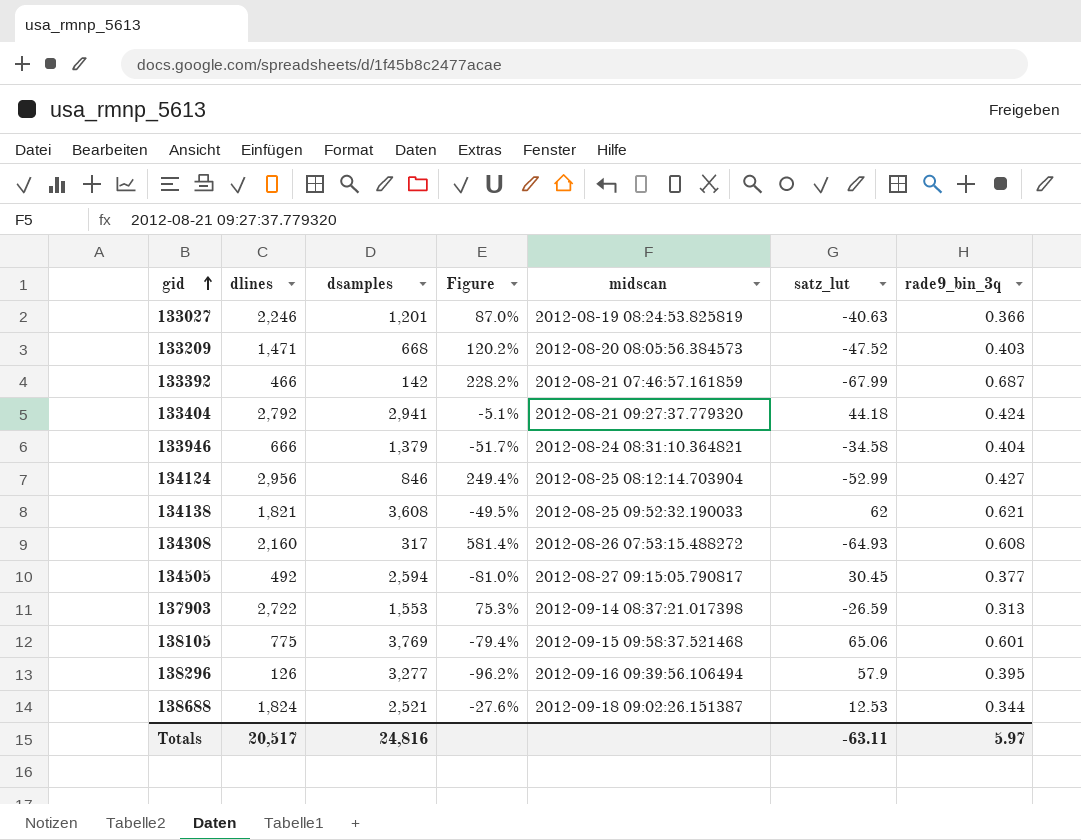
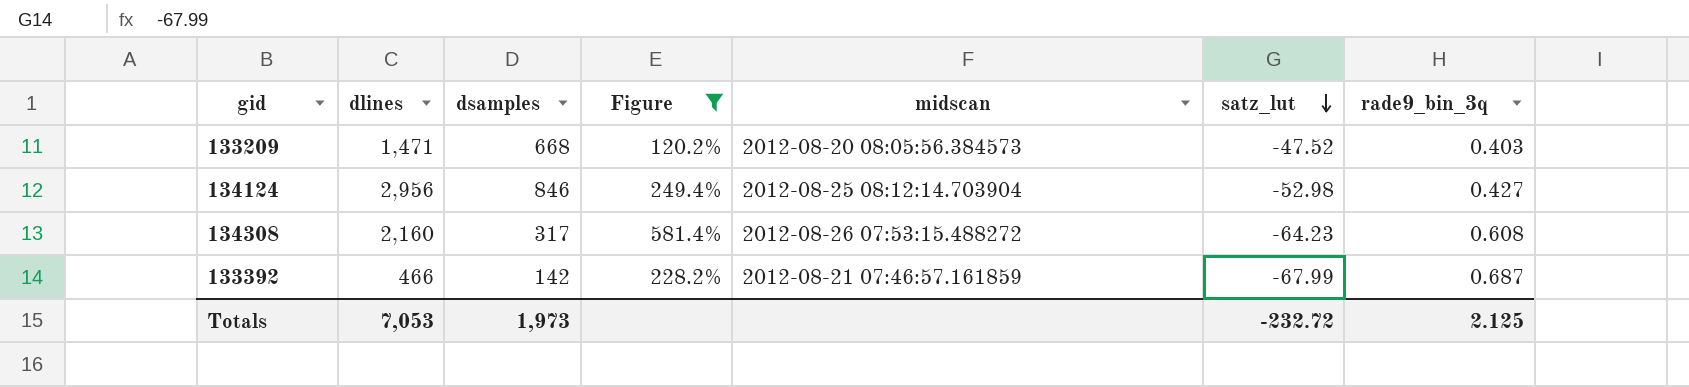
filter: none -> Figure >= 120.2%
row order: gid ascending -> satz_lut descending
134124 | satz_lut: -52.99 -> -52.98
134308 | satz_lut: -64.93 -> -64.23
Totals | dlines: 20,517 -> 7,053
Totals | dsamples: 24,816 -> 1,973
Totals | satz_lut: -63.11 -> -232.72
Totals | rade9_bin_3q: 5.97 -> 2.125

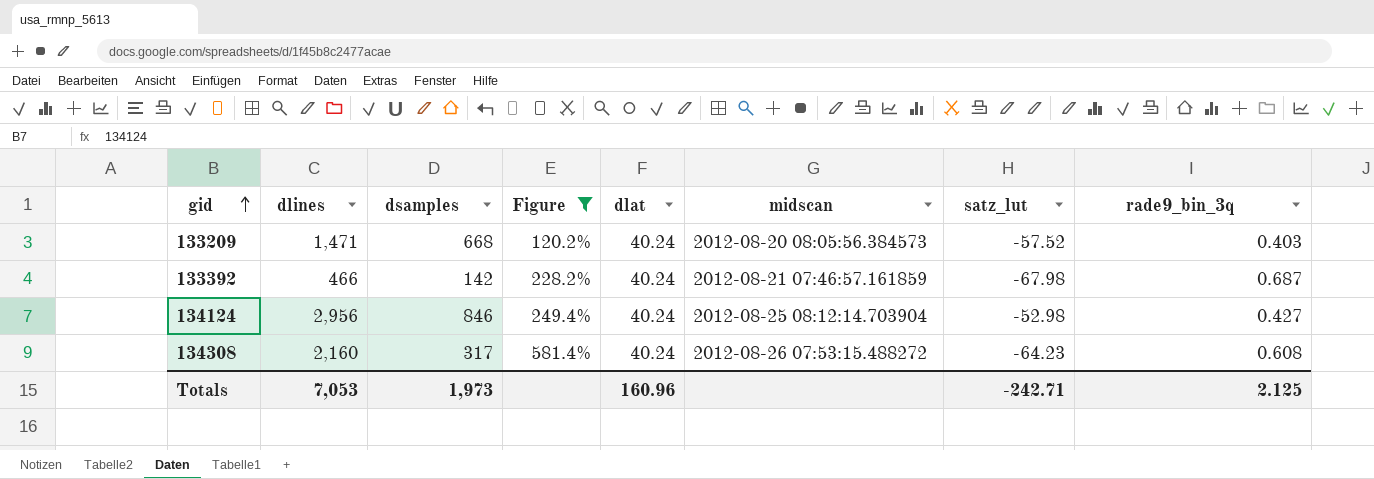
row order: satz_lut descending -> gid ascending
column dlat | position: none -> 5
133209 | satz_lut: -47.52 -> -57.52
133392 | satz_lut: -67.99 -> -67.98
Totals | satz_lut: -232.72 -> -242.71

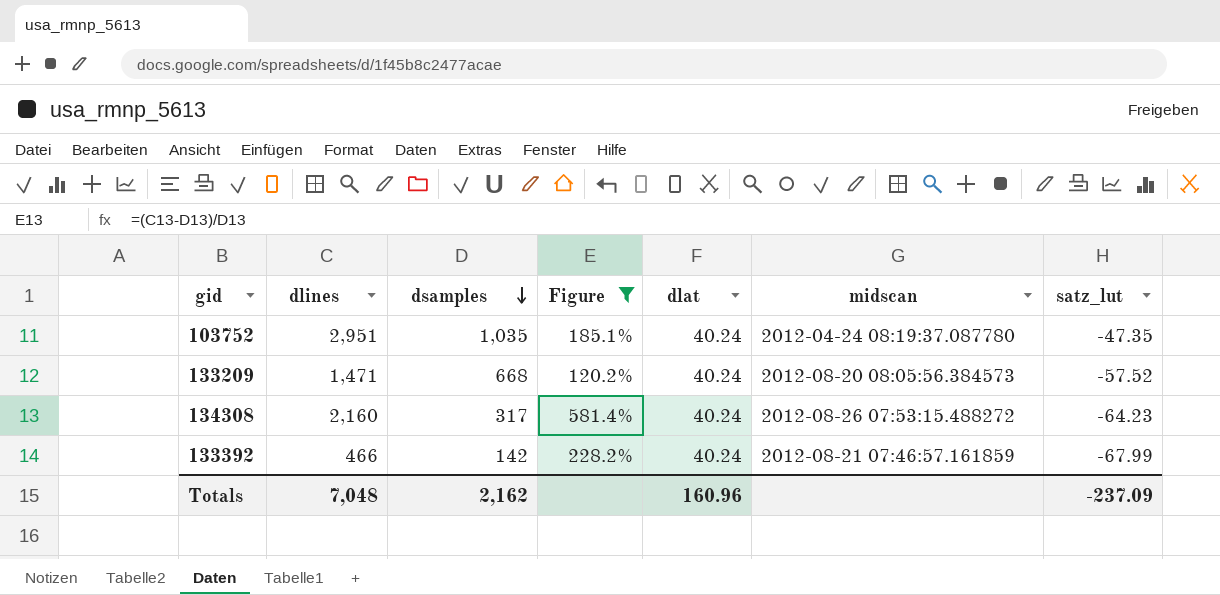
row order: gid ascending -> dsamples descending
column rade9_bin_3q | position: 8 -> none
row 134124: 2,956 | 846 | 249.4% | 40.24 | 2012-08-25 08:12:14.703904 | -52.98 | 0.427 -> none
row 103752: none -> 2,951 | 1,035 | 185.1% | 40.24 | 2012-04-24 08:19:37.087780 | -47.35
133392 | satz_lut: -67.98 -> -67.99
Totals | dlines: 7,053 -> 7,048
Totals | dsamples: 1,973 -> 2,162
Totals | satz_lut: -242.71 -> -237.09

